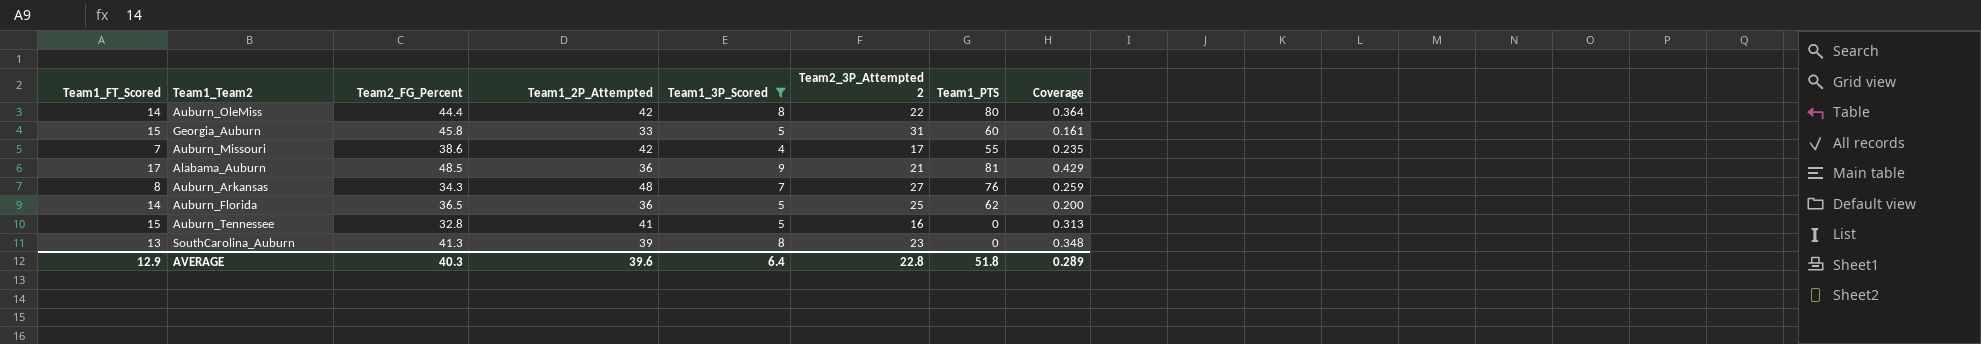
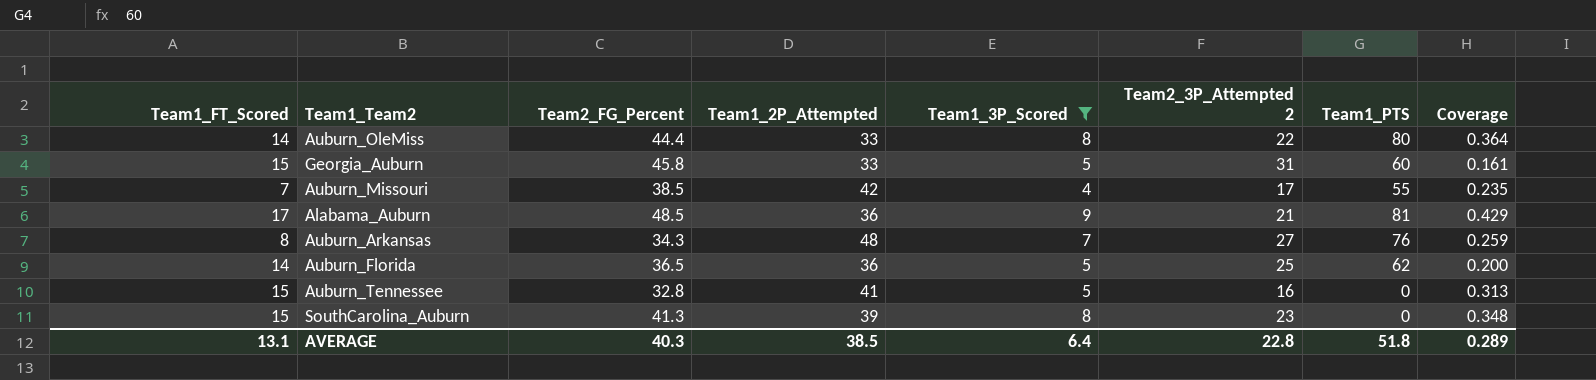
Auburn_OleMiss | Team1_2P_Attempted: 42 -> 33
Auburn_Missouri | Team2_FG_Percent: 38.6 -> 38.5
SouthCarolina_Auburn | Team1_FT_Scored: 13 -> 15
AVERAGE | Team1_FT_Scored: 12.9 -> 13.1
AVERAGE | Team1_2P_Attempted: 39.6 -> 38.5

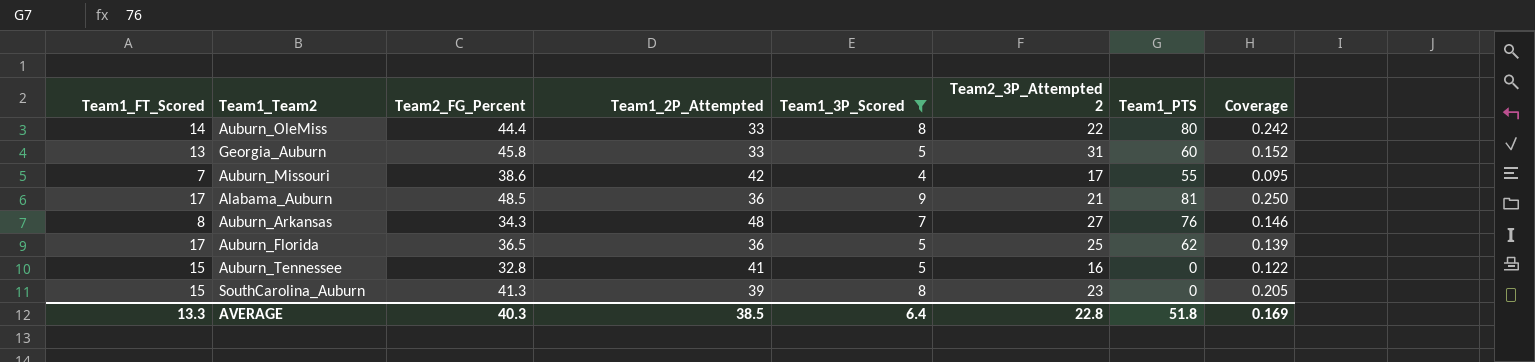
column Coverage | formula: [Team1_3P_Scored] / [Team2_3P_Attempted 2] -> [Team1_3P_Scored] / [Team1_2P_Attempted]
Georgia_Auburn | Team1_FT_Scored: 15 -> 13
Auburn_Missouri | Team2_FG_Percent: 38.5 -> 38.6
Auburn_Florida | Team1_FT_Scored: 14 -> 17
AVERAGE | Team1_FT_Scored: 13.1 -> 13.3
AVERAGE | Coverage: 0.289 -> 0.169

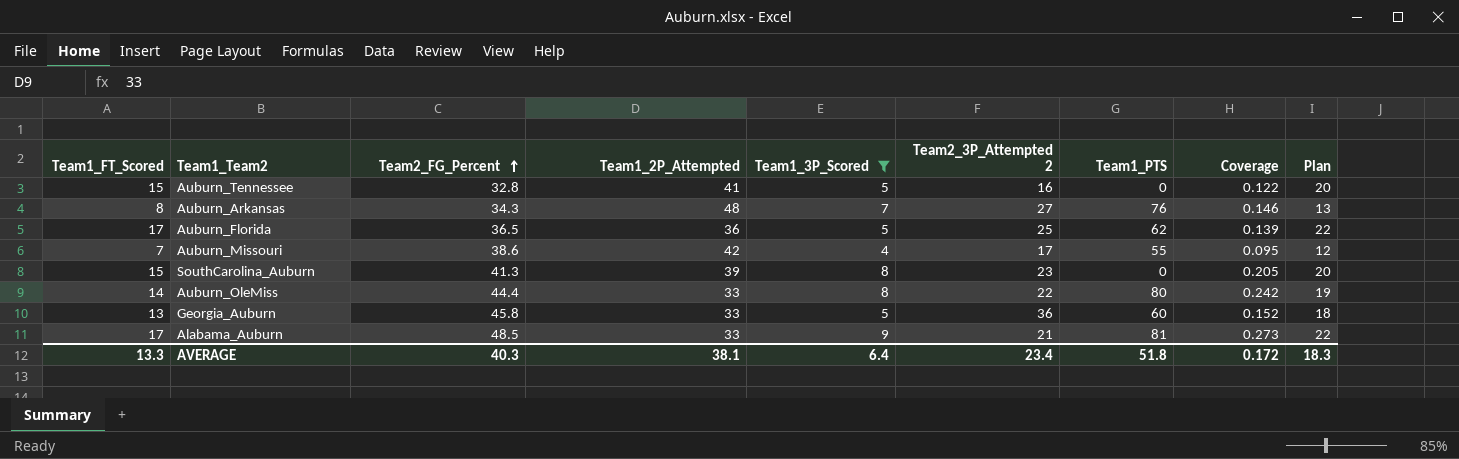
row order: none -> Team2_FG_Percent ascending
column Plan | formula: none -> [Team1_FT_Scored] + 5
Georgia_Auburn | Team2_3P_Attempted 2: 31 -> 36
Alabama_Auburn | Team1_2P_Attempted: 36 -> 33
Alabama_Auburn | Coverage: 0.250 -> 0.273
AVERAGE | Team1_2P_Attempted: 38.5 -> 38.1
AVERAGE | Team2_3P_Attempted 2: 22.8 -> 23.4
AVERAGE | Coverage: 0.169 -> 0.172

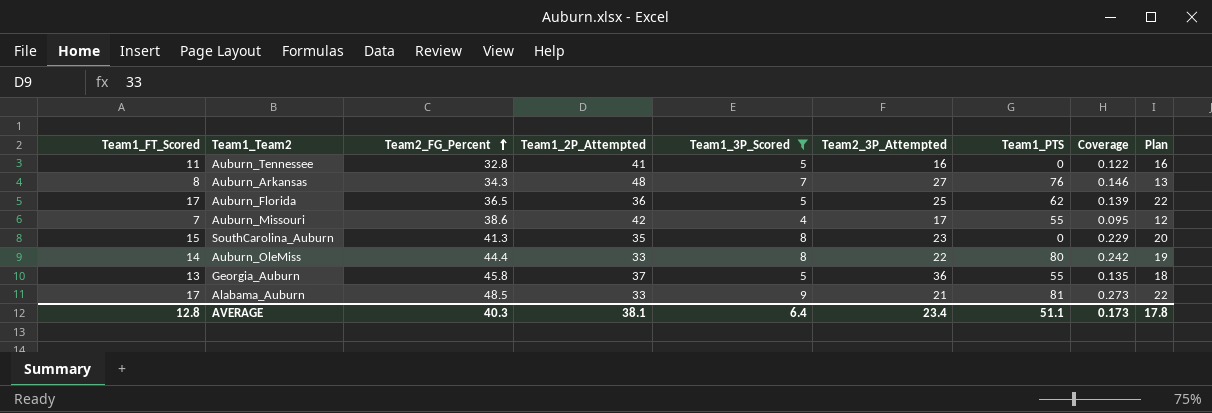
column name: Team2_3P_Attempted 2 -> Team2_3P_Attempted
Auburn_Tennessee | Team1_FT_Scored: 15 -> 11
Auburn_Tennessee | Plan: 20 -> 16
SouthCarolina_Auburn | Team1_2P_Attempted: 39 -> 35
SouthCarolina_Auburn | Coverage: 0.205 -> 0.229
Georgia_Auburn | Team1_2P_Attempted: 33 -> 37
Georgia_Auburn | Team1_PTS: 60 -> 55
Georgia_Auburn | Coverage: 0.152 -> 0.135
AVERAGE | Team1_FT_Scored: 13.3 -> 12.8
AVERAGE | Team1_PTS: 51.8 -> 51.1
AVERAGE | Coverage: 0.172 -> 0.173
AVERAGE | Plan: 18.3 -> 17.8

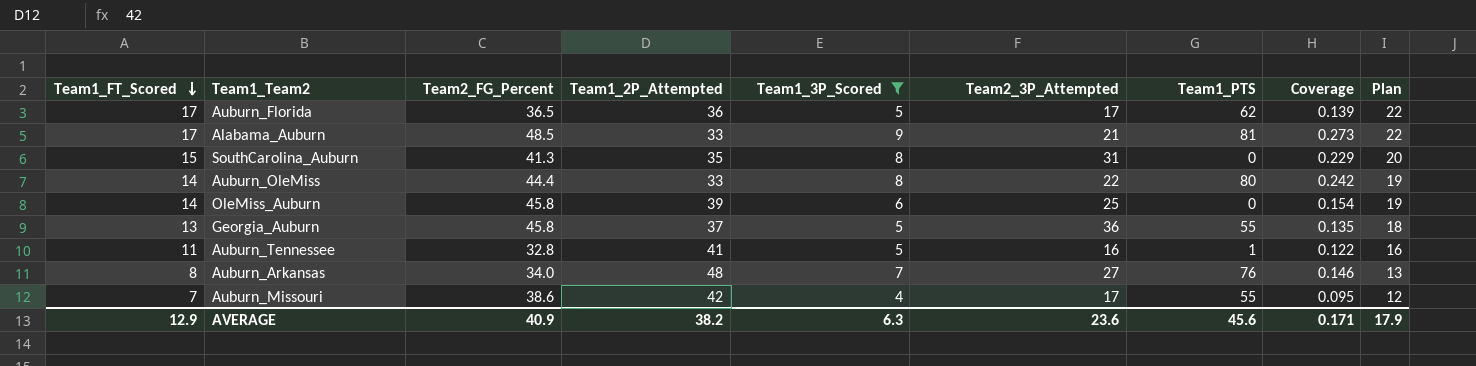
row order: Team2_FG_Percent ascending -> Team1_FT_Scored descending
Auburn_Florida | Team2_3P_Attempted: 25 -> 17
SouthCarolina_Auburn | Team2_3P_Attempted: 23 -> 31
row OleMiss_Auburn: none -> 14 | 45.8 | 39 | 6 | 25 | 0 | 0.154 | 19
Auburn_Tennessee | Team1_PTS: 0 -> 1
Auburn_Arkansas | Team2_FG_Percent: 34.3 -> 34.0
AVERAGE | Team1_FT_Scored: 12.8 -> 12.9
AVERAGE | Team2_FG_Percent: 40.3 -> 40.9
AVERAGE | Team1_2P_Attempted: 38.1 -> 38.2
AVERAGE | Team1_3P_Scored: 6.4 -> 6.3
AVERAGE | Team2_3P_Attempted: 23.4 -> 23.6
AVERAGE | Team1_PTS: 51.1 -> 45.6
AVERAGE | Coverage: 0.173 -> 0.171
AVERAGE | Plan: 17.8 -> 17.9

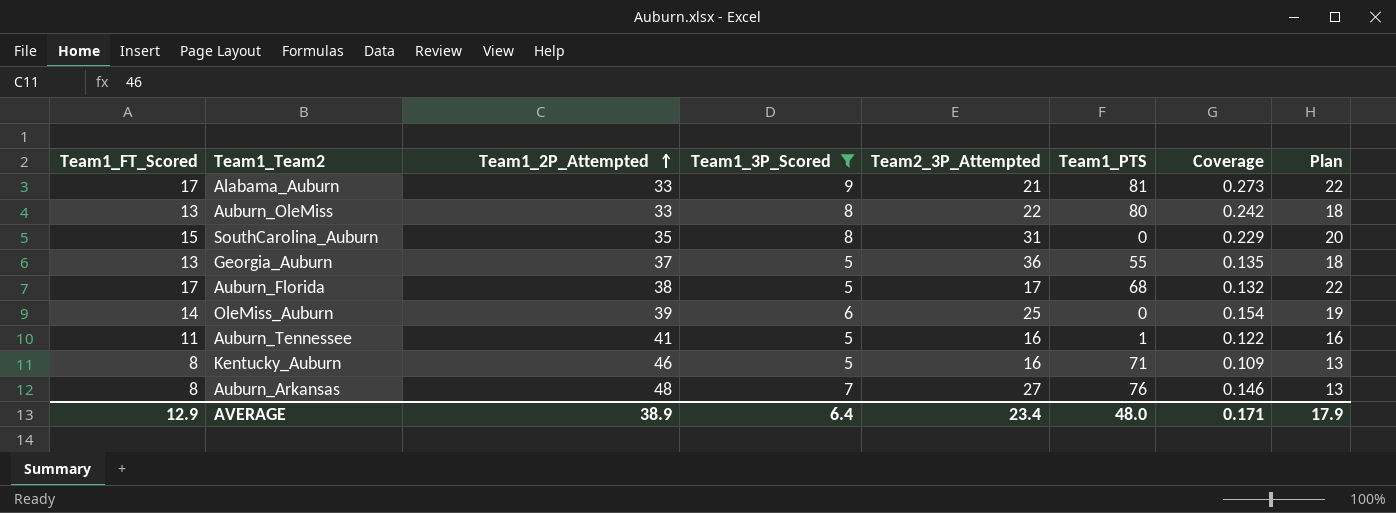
row order: Team1_FT_Scored descending -> Team1_2P_Attempted ascending
column Team2_FG_Percent | position: 3 -> none
row Auburn_Missouri: 7 | 38.6 | 42 | 4 | 17 | 55 | 0.095 | 12 -> none
Auburn_OleMiss | Team1_FT_Scored: 14 -> 13
Auburn_OleMiss | Plan: 19 -> 18
Auburn_Florida | Team1_2P_Attempted: 36 -> 38
Auburn_Florida | Team1_PTS: 62 -> 68
Auburn_Florida | Coverage: 0.139 -> 0.132
row Kentucky_Auburn: none -> 8 | 46 | 5 | 16 | 71 | 0.109 | 13
AVERAGE | Team1_2P_Attempted: 38.2 -> 38.9
AVERAGE | Team1_3P_Scored: 6.3 -> 6.4
AVERAGE | Team2_3P_Attempted: 23.6 -> 23.4
AVERAGE | Team1_PTS: 45.6 -> 48.0

